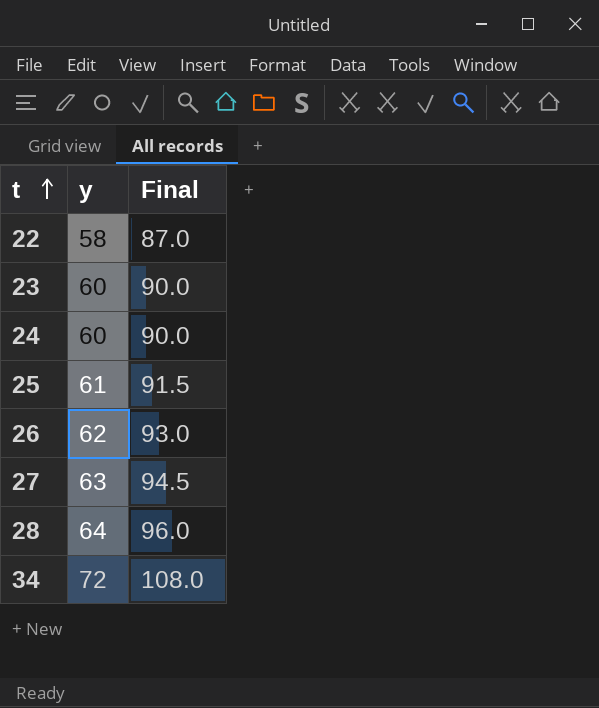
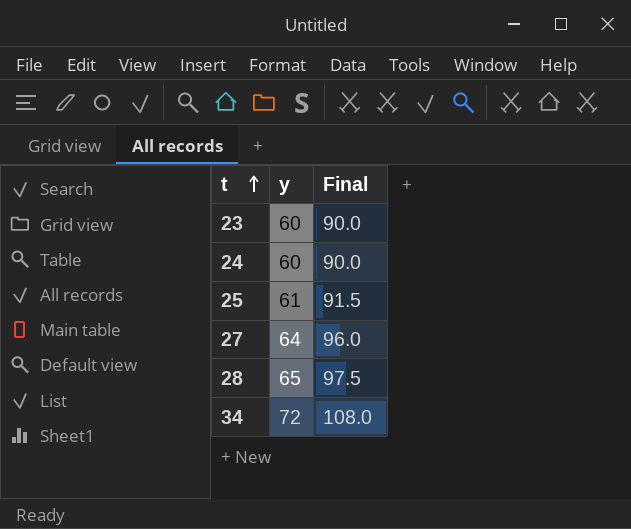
row 22: 58 | 87.0 -> none
row 26: 62 | 93.0 -> none
27 | y: 63 -> 64
27 | Final: 94.5 -> 96.0
28 | y: 64 -> 65
28 | Final: 96.0 -> 97.5

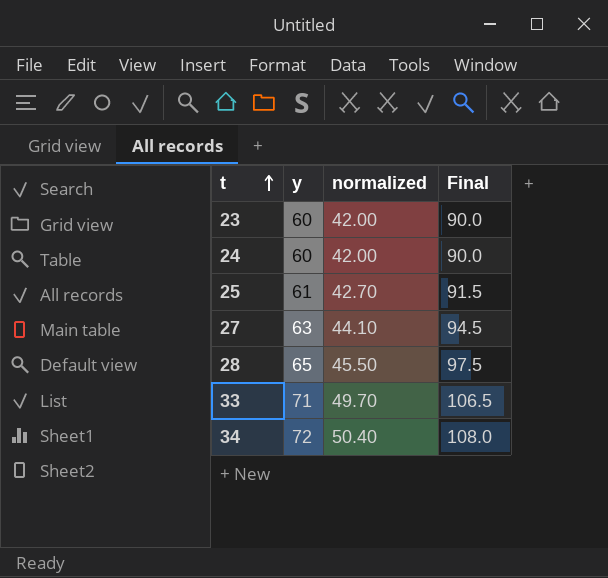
column normalized | formula: none -> [y] * 0.7
27 | y: 64 -> 63
27 | Final: 96.0 -> 94.5
row 33: none -> 71 | 49.70 | 106.5

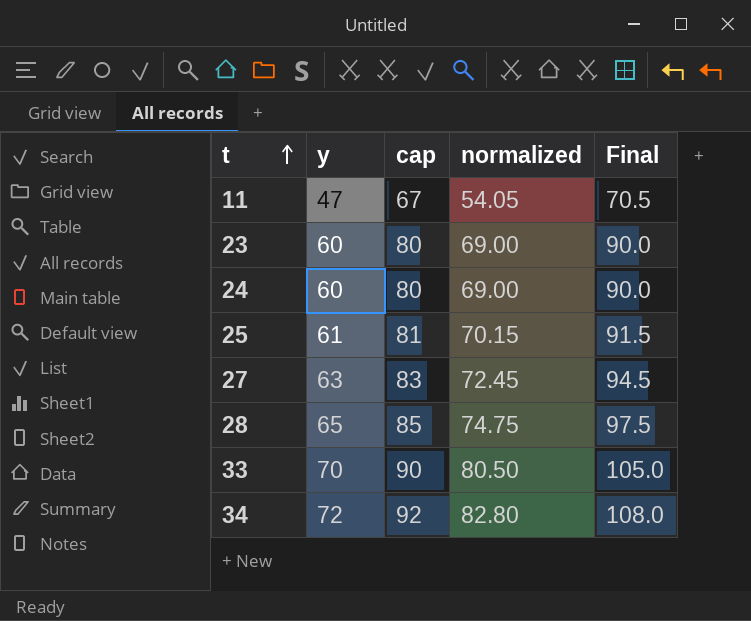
column cap | formula: none -> [y] + 20
column normalized | formula: [y] * 0.7 -> [y] * 1.15
row 11: none -> 47 | 67 | 54.05 | 70.5
33 | y: 71 -> 70
33 | Final: 106.5 -> 105.0

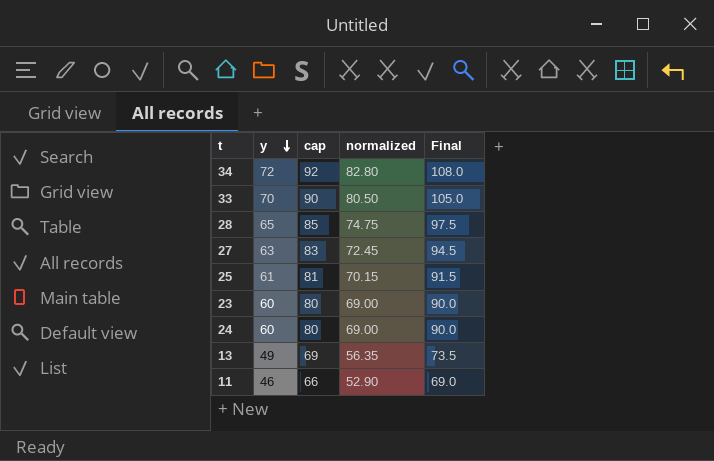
row order: t ascending -> y descending
row 13: none -> 49 | 69 | 56.35 | 73.5
11 | y: 47 -> 46
11 | cap: 67 -> 66
11 | normalized: 54.05 -> 52.90
11 | Final: 70.5 -> 69.0

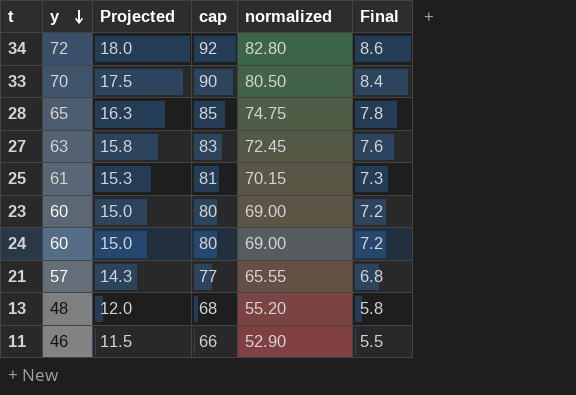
column Projected | formula: none -> [y] * 0.25
column Final | formula: [y] * 1.5 -> [y] * 0.12
row 21: none -> 57 | 14.3 | 77 | 65.55 | 6.8
13 | y: 49 -> 48
13 | cap: 69 -> 68
13 | normalized: 56.35 -> 55.20

